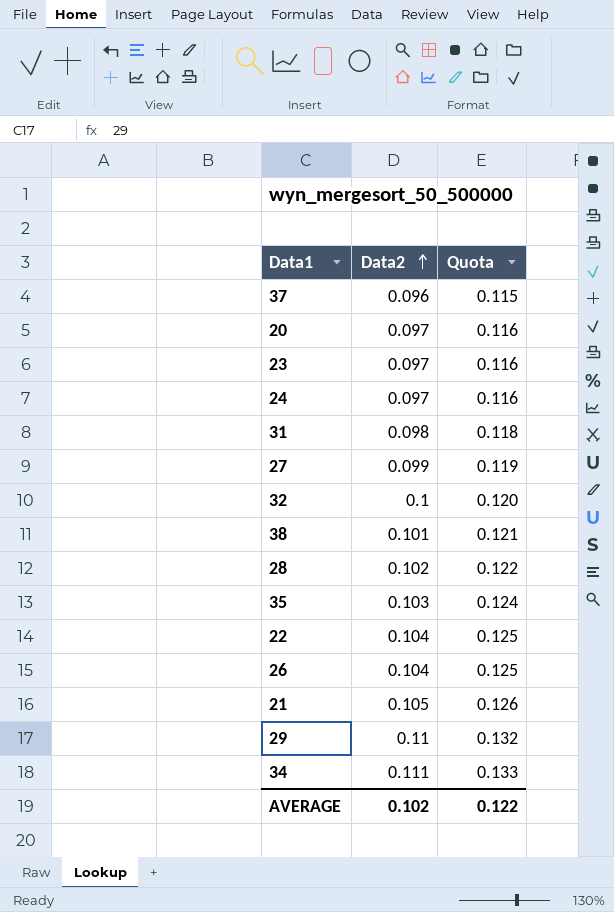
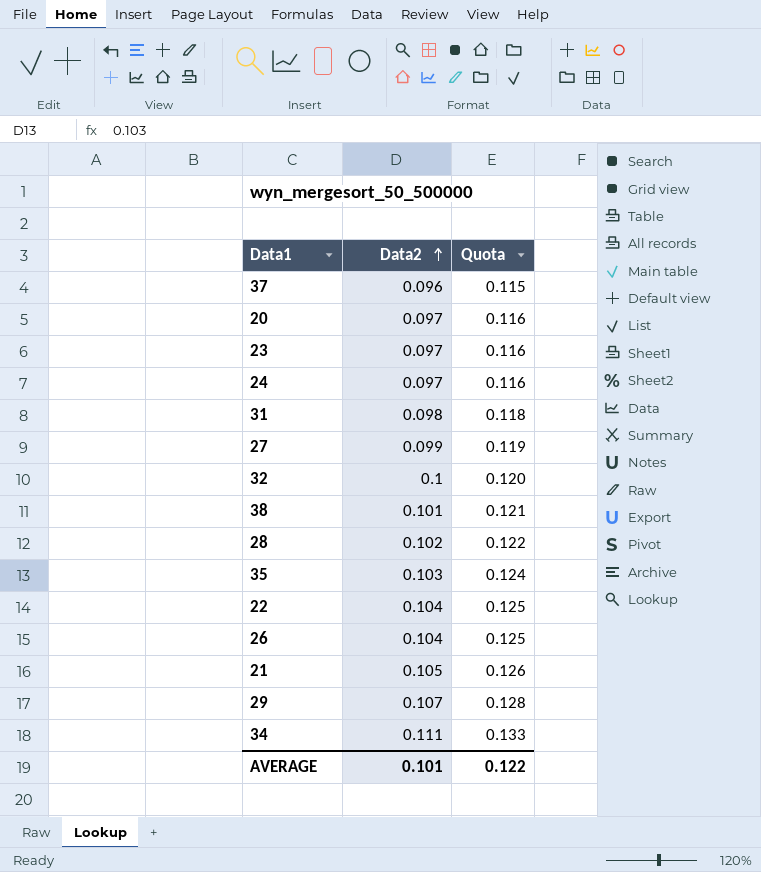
29 | Data2: 0.11 -> 0.107
29 | Quota: 0.132 -> 0.128
AVERAGE | Data2: 0.102 -> 0.101

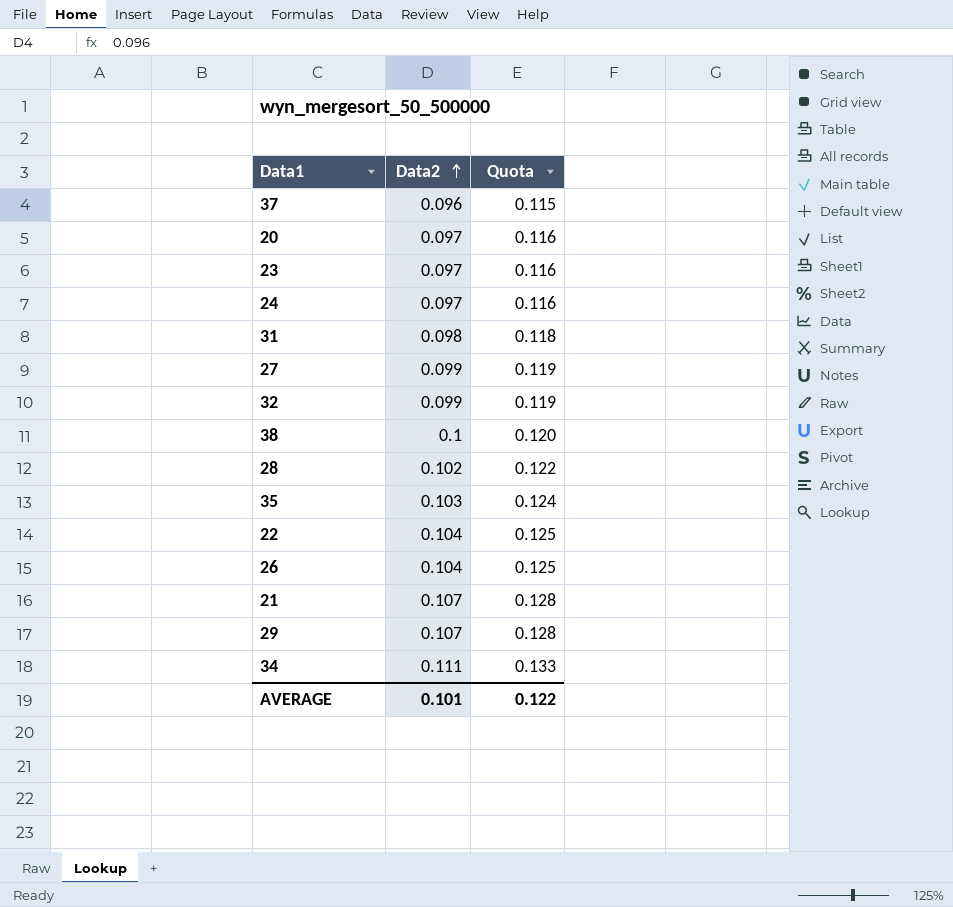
32 | Data2: 0.1 -> 0.099
32 | Quota: 0.120 -> 0.119
38 | Data2: 0.101 -> 0.1
38 | Quota: 0.121 -> 0.120
21 | Data2: 0.105 -> 0.107
21 | Quota: 0.126 -> 0.128

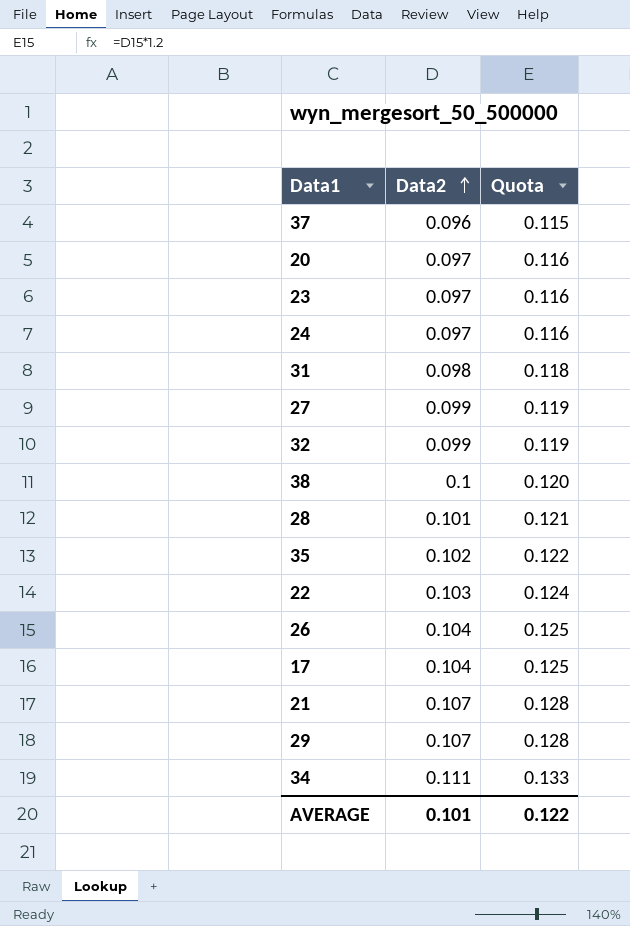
28 | Data2: 0.102 -> 0.101
28 | Quota: 0.122 -> 0.121
35 | Data2: 0.103 -> 0.102
35 | Quota: 0.124 -> 0.122
22 | Data2: 0.104 -> 0.103
22 | Quota: 0.125 -> 0.124
row 17: none -> 0.104 | 0.125

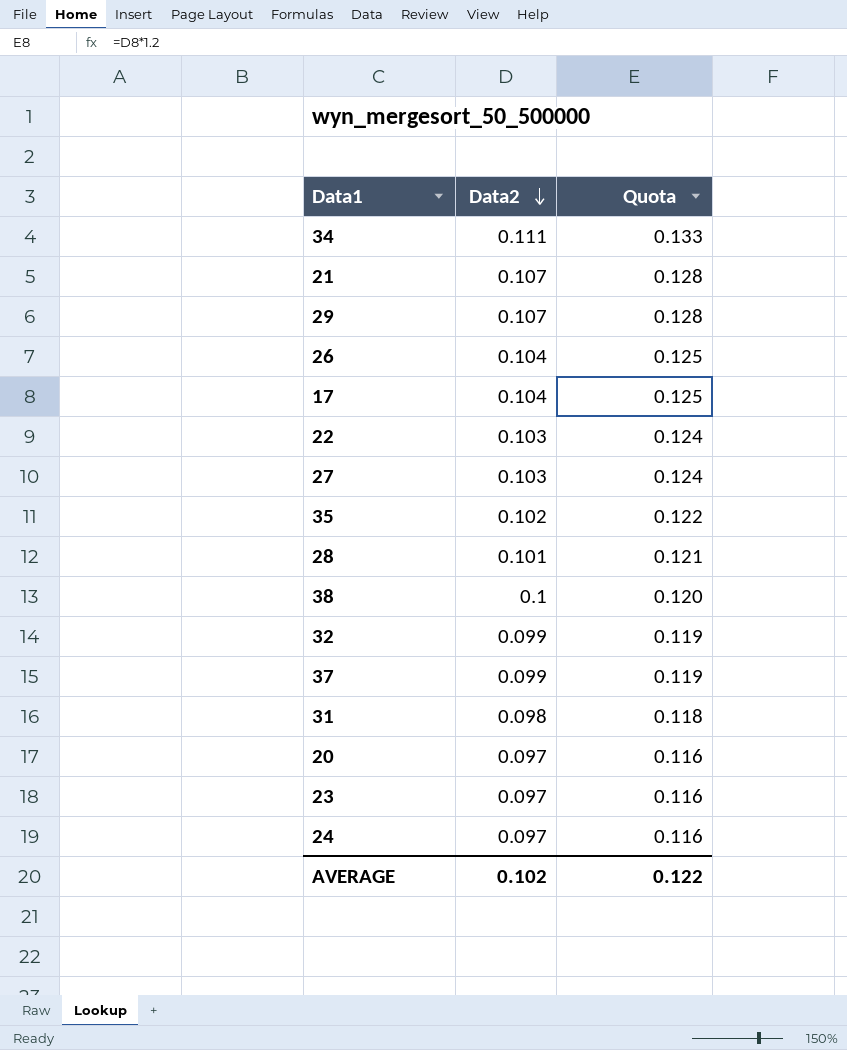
row order: Data2 ascending -> Data2 descending
27 | Data2: 0.099 -> 0.103
27 | Quota: 0.119 -> 0.124
37 | Data2: 0.096 -> 0.099
37 | Quota: 0.115 -> 0.119
AVERAGE | Data2: 0.101 -> 0.102

